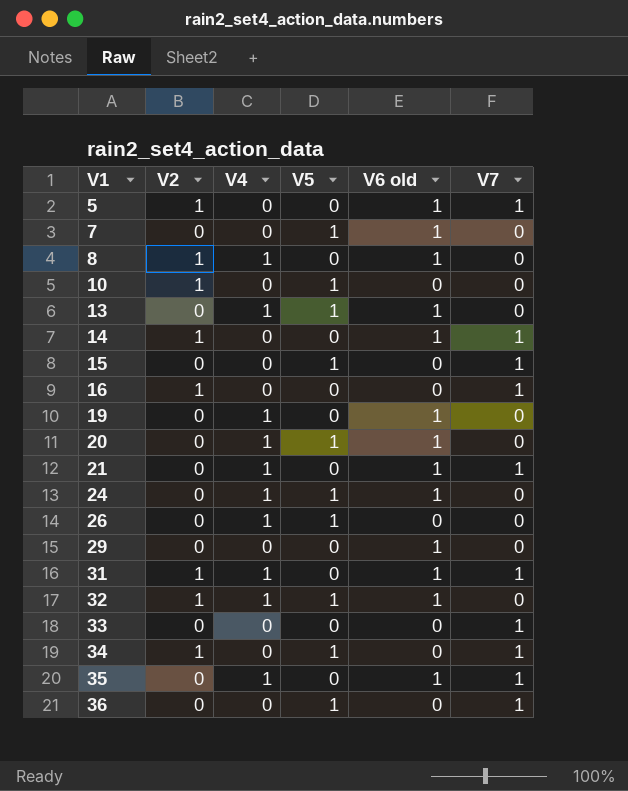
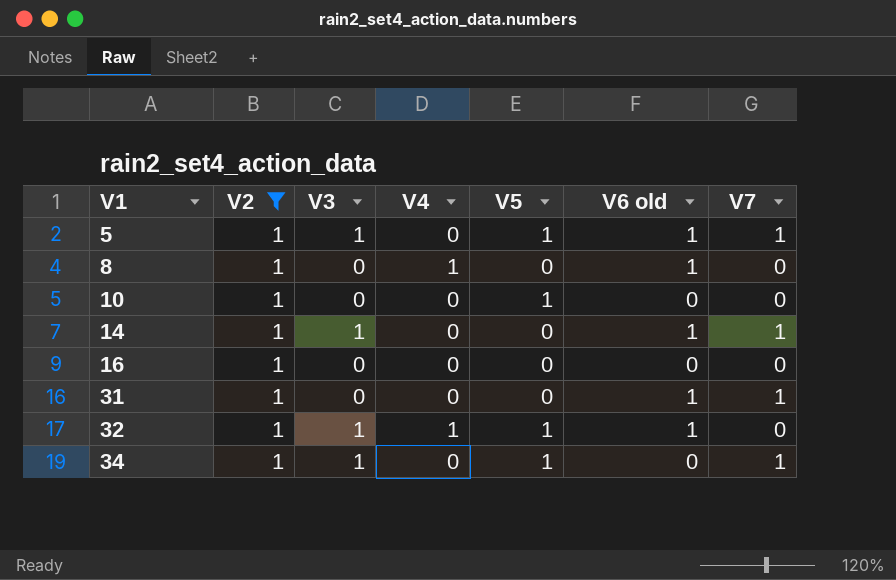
filter: none -> V2 = 1
column V3 | position: none -> 3
5 | V5: 0 -> 1
16 | V7: 1 -> 0
31 | V4: 1 -> 0

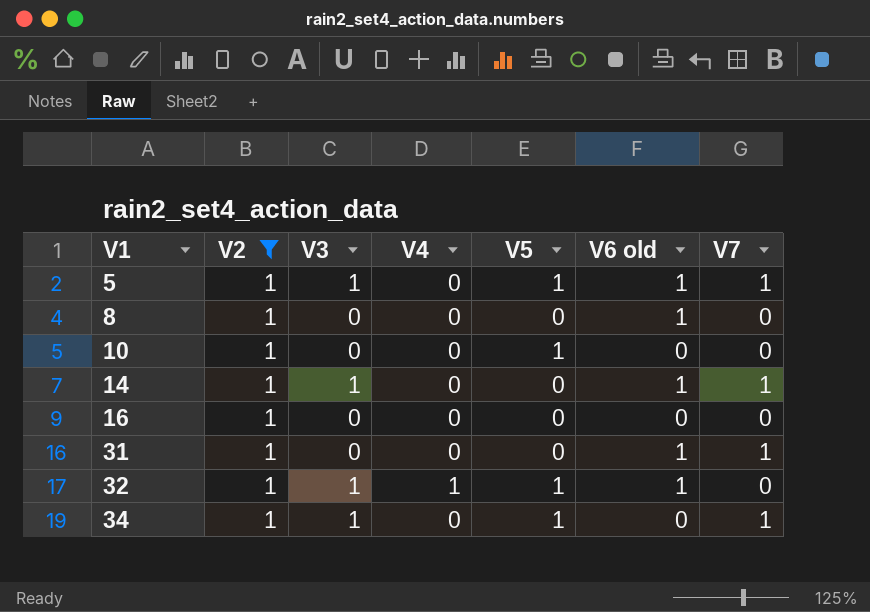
8 | V4: 1 -> 0

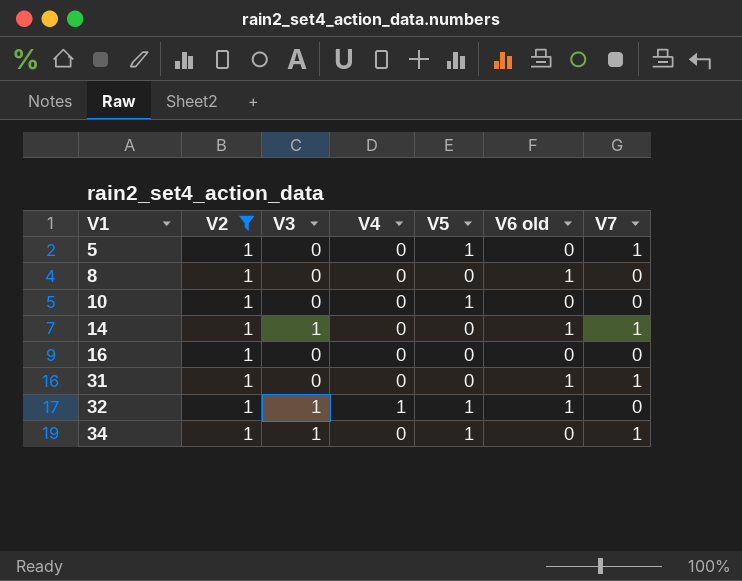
5 | V3: 1 -> 0
5 | V6 old: 1 -> 0

